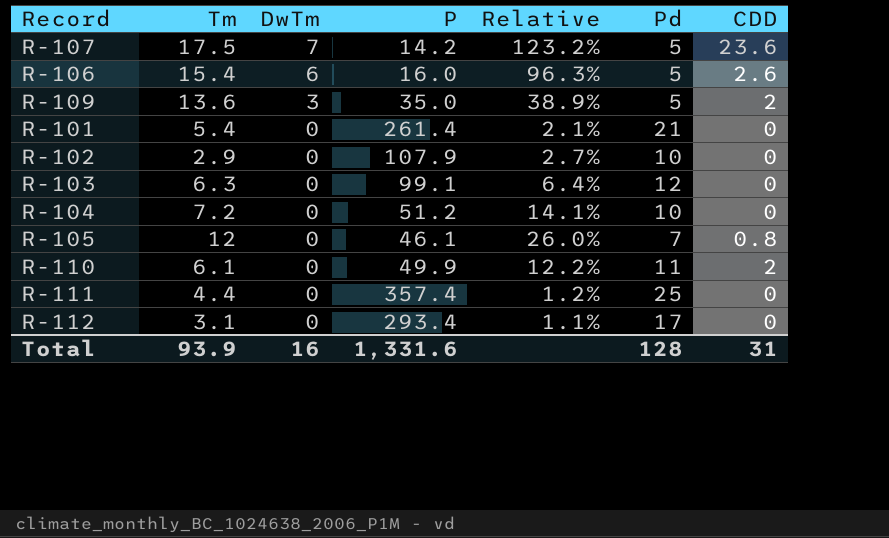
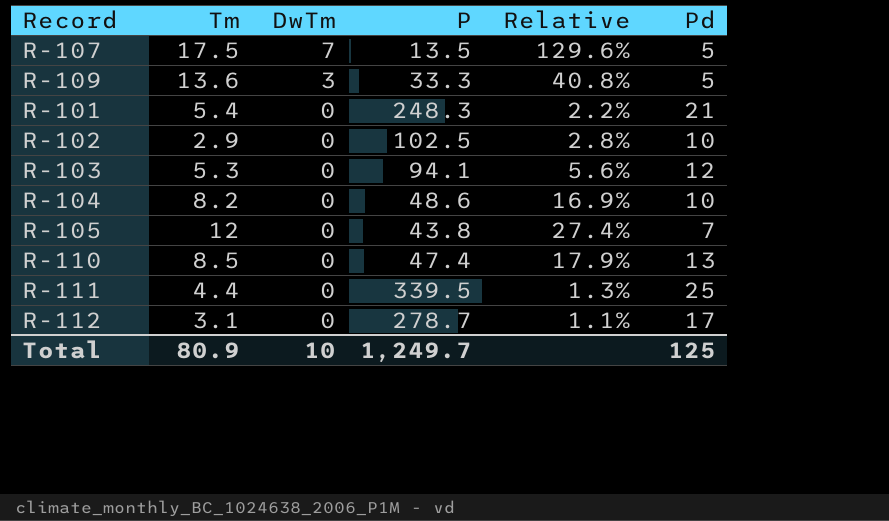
column CDD | position: 7 -> none
row R-106: 15.4 | 6 | 16.0 | 96.3% | 5 | 2.6 -> none
R-107 | P: 14.2 -> 13.5
R-107 | Relative: 123.2% -> 129.6%
R-109 | P: 35.0 -> 33.3
R-109 | Relative: 38.9% -> 40.8%
R-101 | P: 261.4 -> 248.3
R-101 | Relative: 2.1% -> 2.2%
R-102 | P: 107.9 -> 102.5
R-102 | Relative: 2.7% -> 2.8%
R-103 | Tm: 6.3 -> 5.3
R-103 | P: 99.1 -> 94.1
R-103 | Relative: 6.4% -> 5.6%
R-104 | Tm: 7.2 -> 8.2
R-104 | P: 51.2 -> 48.6
R-104 | Relative: 14.1% -> 16.9%
R-105 | P: 46.1 -> 43.8
R-105 | Relative: 26.0% -> 27.4%
R-110 | Tm: 6.1 -> 8.5
R-110 | P: 49.9 -> 47.4
R-110 | Relative: 12.2% -> 17.9%
R-110 | Pd: 11 -> 13
R-111 | P: 357.4 -> 339.5
R-111 | Relative: 1.2% -> 1.3%
R-112 | P: 293.4 -> 278.7
Total | Tm: 93.9 -> 80.9
Total | DwTm: 16 -> 10
Total | P: 1,331.6 -> 1,249.7
Total | Pd: 128 -> 125

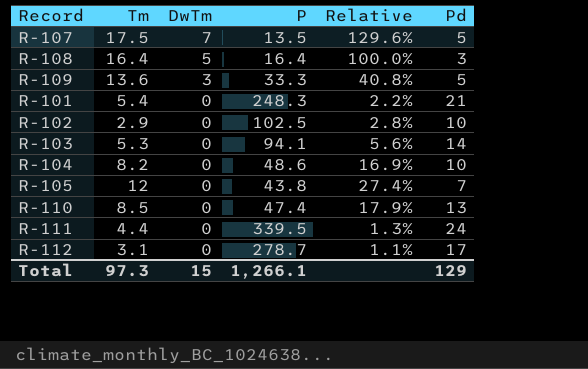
row R-108: none -> 16.4 | 5 | 16.4 | 100.0% | 3
R-103 | Pd: 12 -> 14
R-111 | Pd: 25 -> 24
Total | Tm: 80.9 -> 97.3
Total | DwTm: 10 -> 15
Total | P: 1,249.7 -> 1,266.1
Total | Pd: 125 -> 129

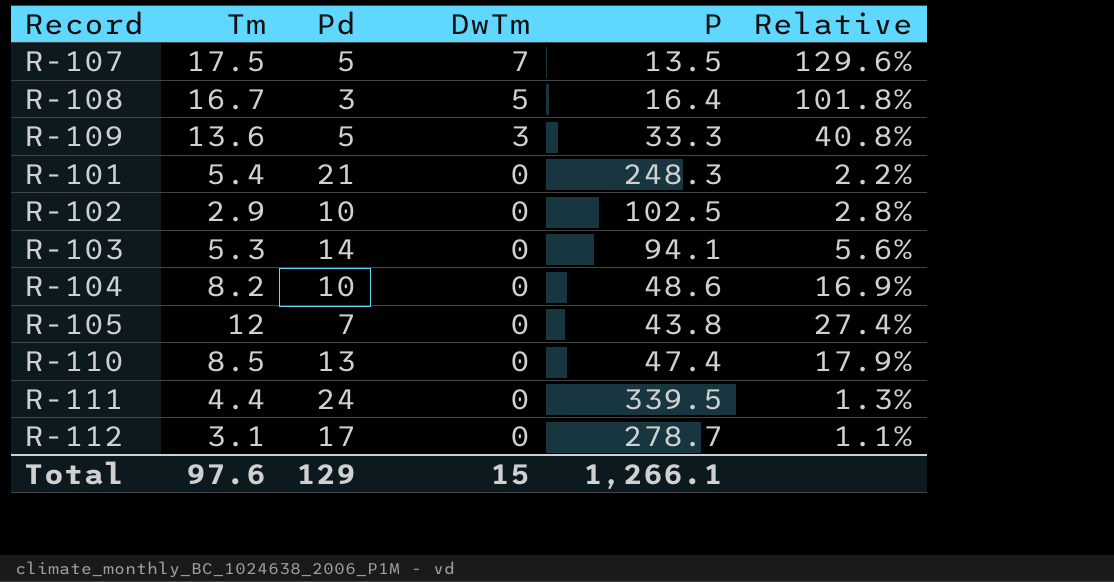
column Pd | position: 6 -> 3
R-108 | Tm: 16.4 -> 16.7
R-108 | Relative: 100.0% -> 101.8%
Total | Tm: 97.3 -> 97.6

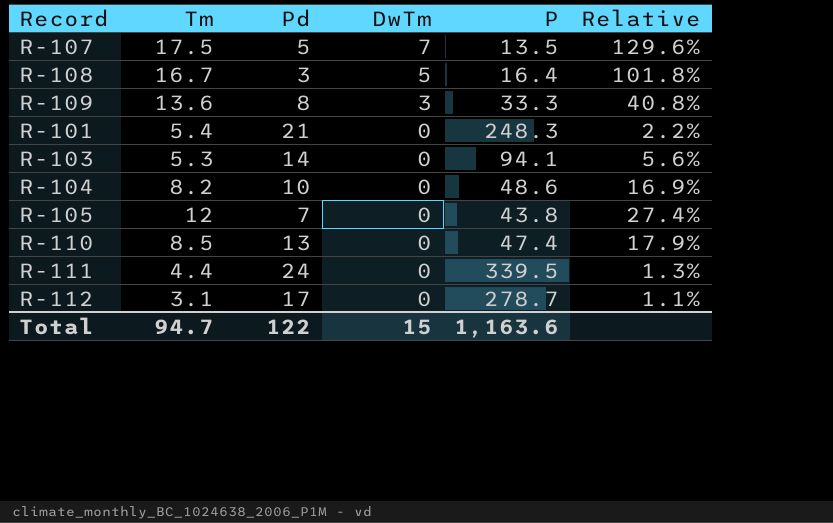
row R-102: 2.9 | 10 | 0 | 102.5 | 2.8% -> none
R-109 | Pd: 5 -> 8
Total | Tm: 97.6 -> 94.7
Total | Pd: 129 -> 122
Total | P: 1,266.1 -> 1,163.6

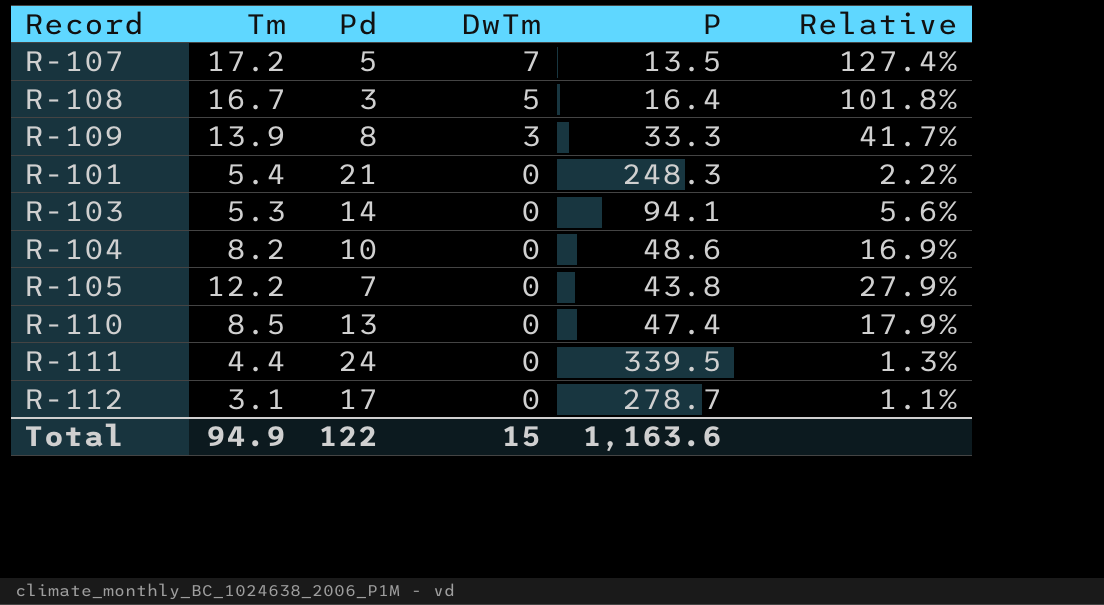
R-107 | Tm: 17.5 -> 17.2
R-107 | Relative: 129.6% -> 127.4%
R-109 | Tm: 13.6 -> 13.9
R-109 | Relative: 40.8% -> 41.7%
R-105 | Tm: 12 -> 12.2
R-105 | Relative: 27.4% -> 27.9%
Total | Tm: 94.7 -> 94.9

